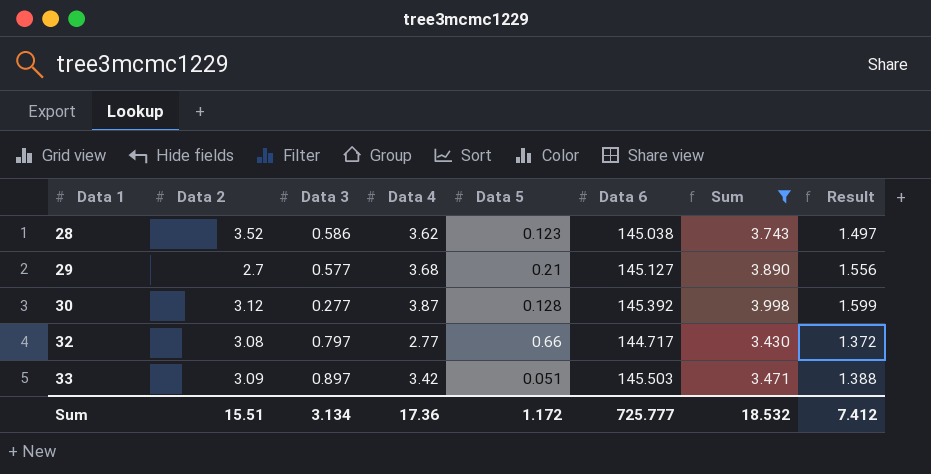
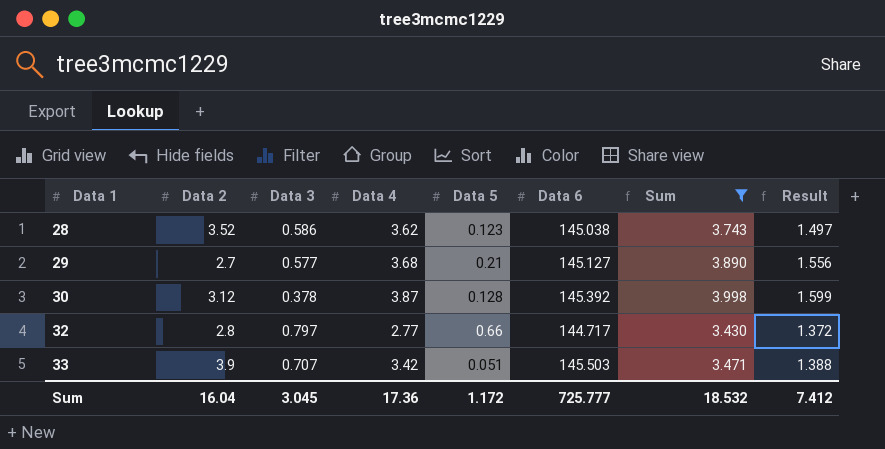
30 | Data 3: 0.277 -> 0.378
32 | Data 2: 3.08 -> 2.8
33 | Data 2: 3.09 -> 3.9
33 | Data 3: 0.897 -> 0.707
Sum | Data 2: 15.51 -> 16.04
Sum | Data 3: 3.134 -> 3.045

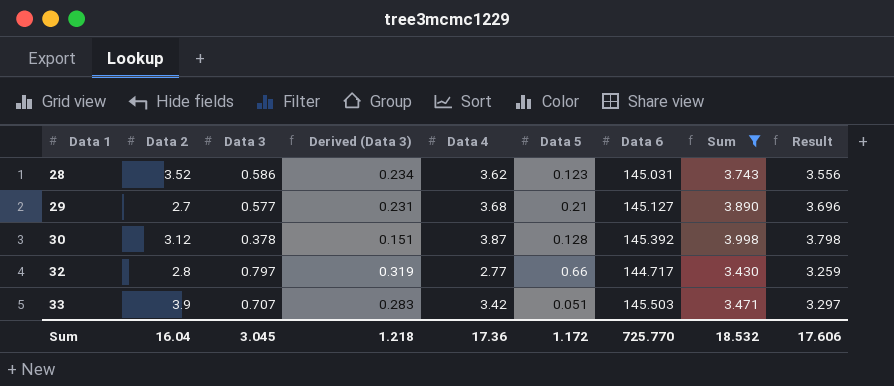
column Derived (Data 3) | formula: none -> [Data 3] * 0.4
column Result | formula: [Sum] * 0.4 -> [Sum] * 0.95
28 | Data 6: 145.038 -> 145.031
Sum | Data 6: 725.777 -> 725.770
Sum | Result: 7.412 -> 17.606

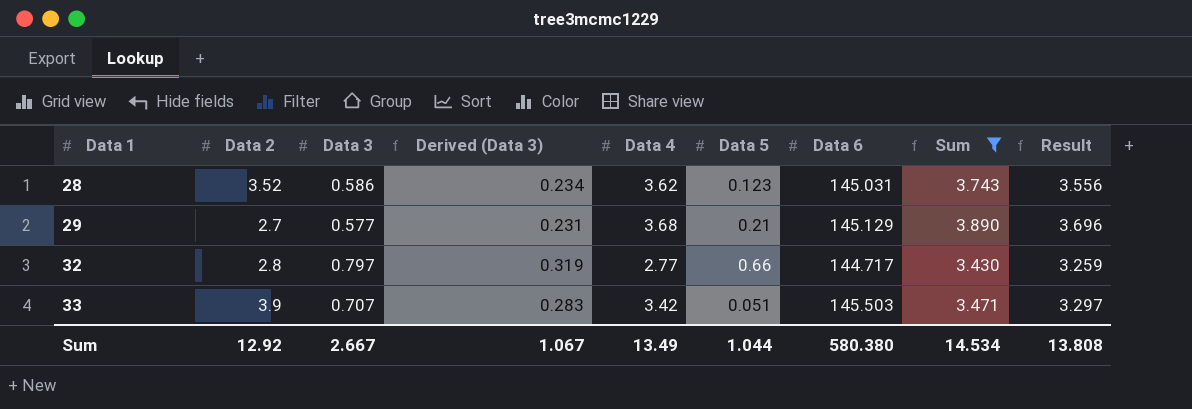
row 30: 3.12 | 0.378 | 0.151 | 3.87 | 0.128 | 145.392 | 3.998 | 3.798 -> none
29 | Data 6: 145.127 -> 145.129
Sum | Data 2: 16.04 -> 12.92
Sum | Data 3: 3.045 -> 2.667
Sum | Derived (Data 3): 1.218 -> 1.067
Sum | Data 4: 17.36 -> 13.49
Sum | Data 5: 1.172 -> 1.044
Sum | Data 6: 725.770 -> 580.380
Sum | Sum: 18.532 -> 14.534
Sum | Result: 17.606 -> 13.808

